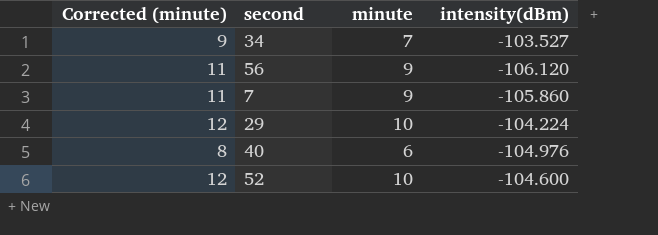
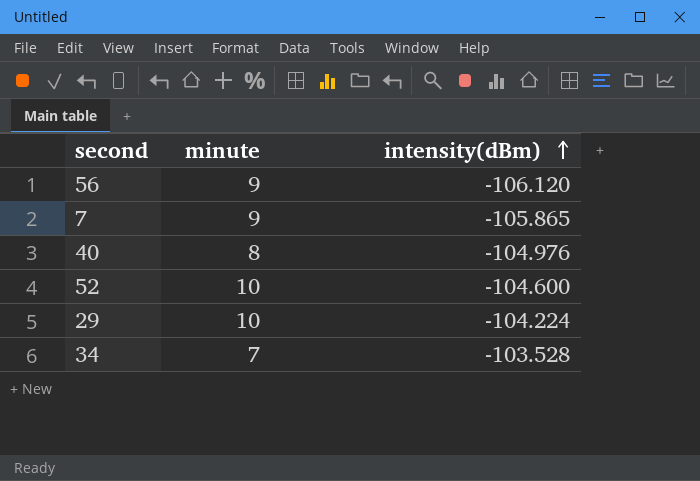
row order: none -> intensity(dBm) ascending
column Corrected (minute) | formula: [minute] + 2 -> none
7 | intensity(dBm): -105.860 -> -105.865
40 | minute: 6 -> 8
34 | intensity(dBm): -103.527 -> -103.528

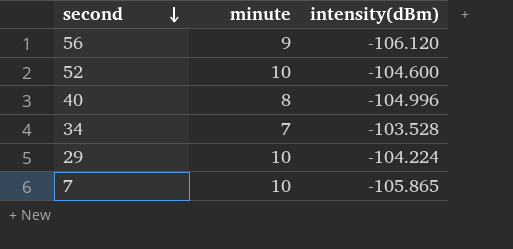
row order: intensity(dBm) ascending -> second descending
40 | intensity(dBm): -104.976 -> -104.996
7 | minute: 9 -> 10

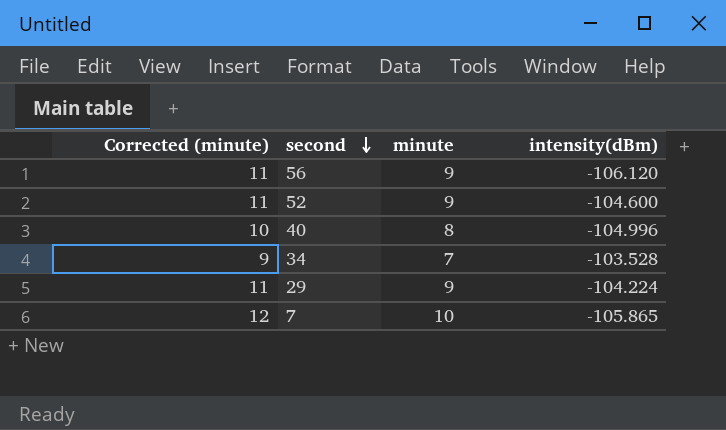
column Corrected (minute) | formula: none -> [minute] + 2
52 | minute: 10 -> 9
29 | minute: 10 -> 9

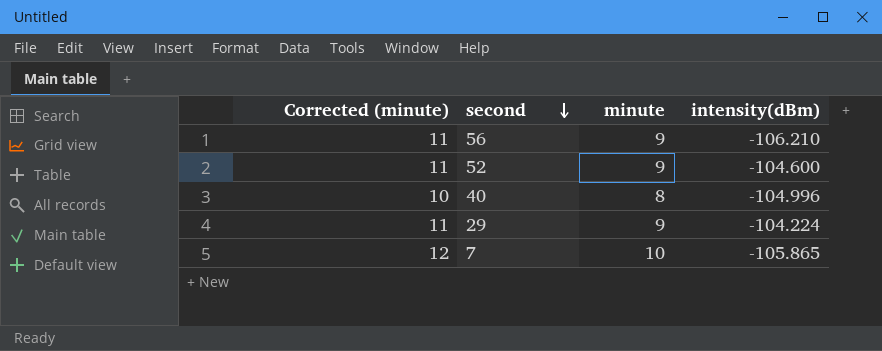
row 34: 9 | 7 | -103.528 -> none
56 | intensity(dBm): -106.120 -> -106.210

